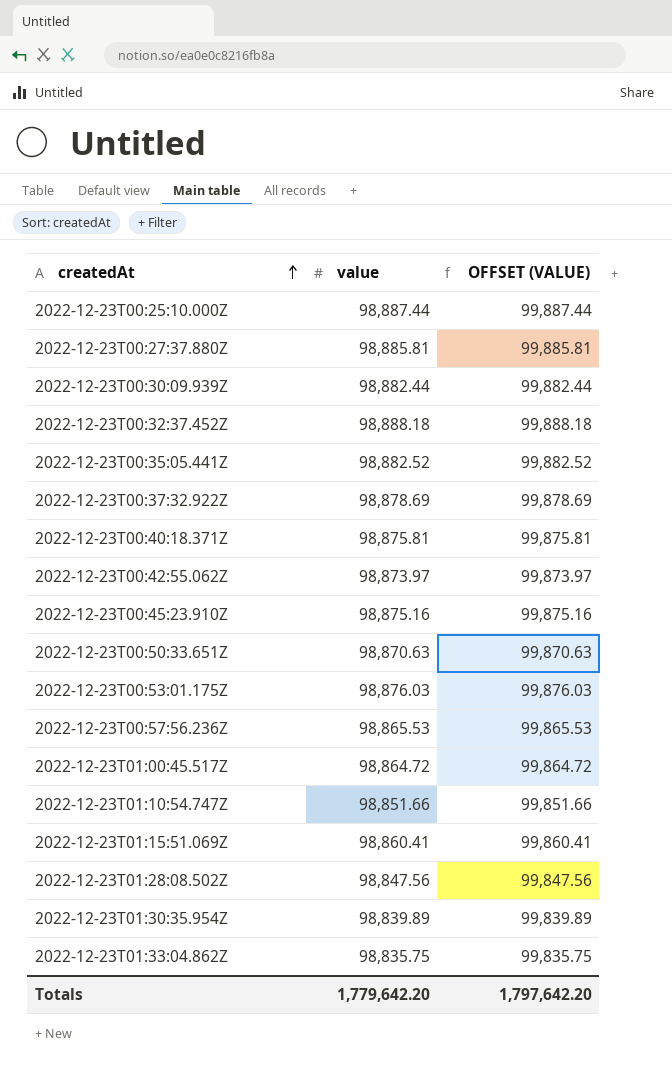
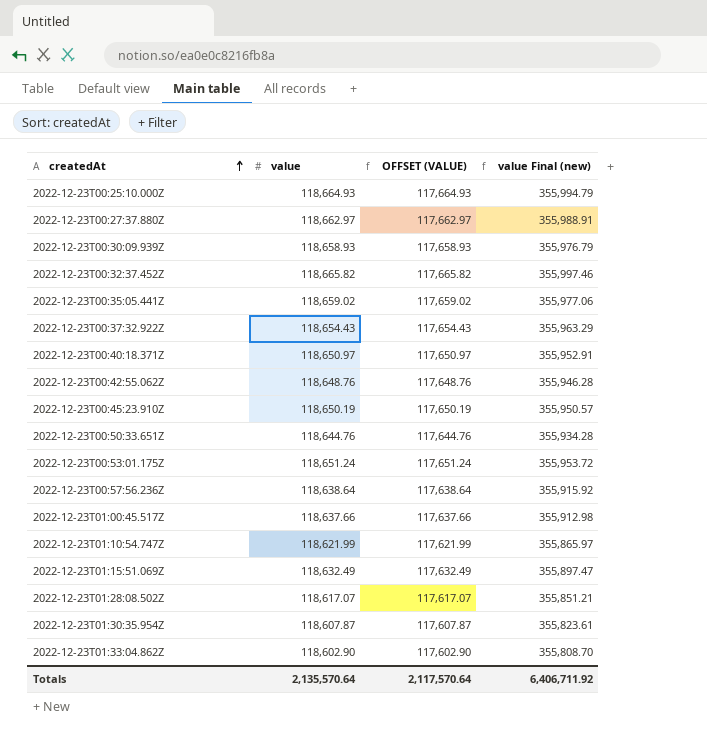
column OFFSET (VALUE) | formula: [value] + 1000 -> [value] - 1000
column value Final (new) | formula: none -> [value] * 3
2022-12-23T00:25:10.000Z | value: 98,887.44 -> 118,664.93
2022-12-23T00:27:37.880Z | value: 98,885.81 -> 118,662.97
2022-12-23T00:30:09.939Z | value: 98,882.44 -> 118,658.93
2022-12-23T00:32:37.452Z | value: 98,888.18 -> 118,665.82
2022-12-23T00:35:05.441Z | value: 98,882.52 -> 118,659.02
2022-12-23T00:37:32.922Z | value: 98,878.69 -> 118,654.43
2022-12-23T00:40:18.371Z | value: 98,875.81 -> 118,650.97
2022-12-23T00:42:55.062Z | value: 98,873.97 -> 118,648.76
2022-12-23T00:45:23.910Z | value: 98,875.16 -> 118,650.19
2022-12-23T00:50:33.651Z | value: 98,870.63 -> 118,644.76
2022-12-23T00:53:01.175Z | value: 98,876.03 -> 118,651.24
2022-12-23T00:57:56.236Z | value: 98,865.53 -> 118,638.64
2022-12-23T01:00:45.517Z | value: 98,864.72 -> 118,637.66
2022-12-23T01:10:54.747Z | value: 98,851.66 -> 118,621.99
2022-12-23T01:15:51.069Z | value: 98,860.41 -> 118,632.49
2022-12-23T01:28:08.502Z | value: 98,847.56 -> 118,617.07
2022-12-23T01:30:35.954Z | value: 98,839.89 -> 118,607.87
2022-12-23T01:33:04.862Z | value: 98,835.75 -> 118,602.90
Totals | value: 1,779,642.20 -> 2,135,570.64
Totals | OFFSET (VALUE): 1,797,642.20 -> 2,117,570.64

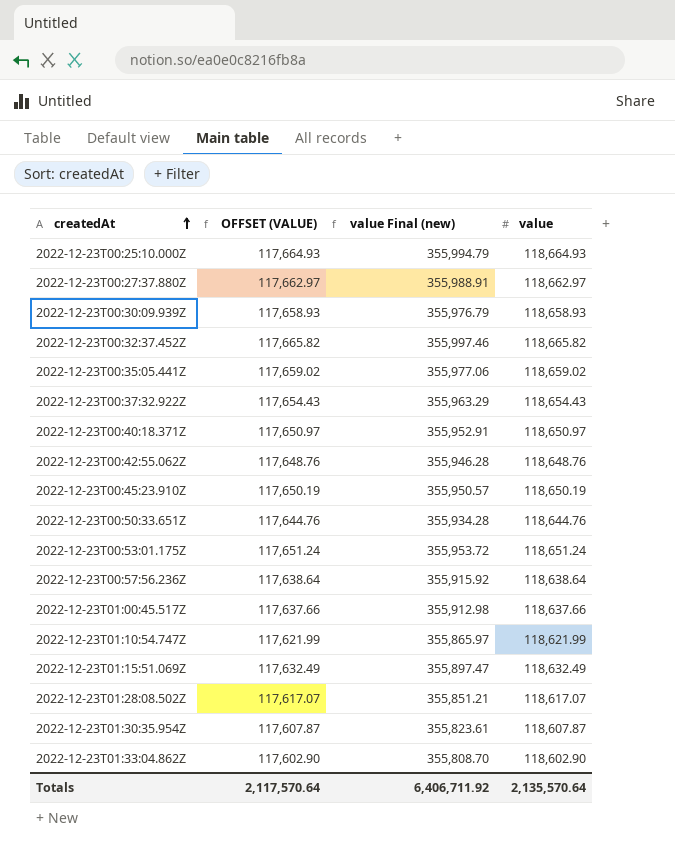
column value | position: 2 -> 4

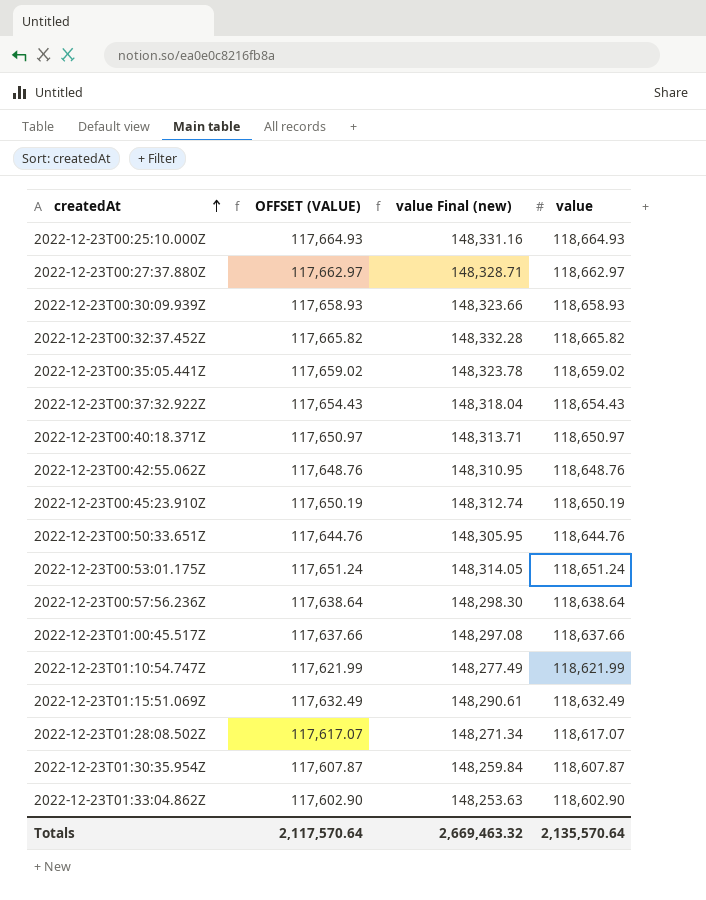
column value Final (new) | formula: [value] * 3 -> [value] * 1.25
Totals | value Final (new): 6,406,711.92 -> 2,669,463.32

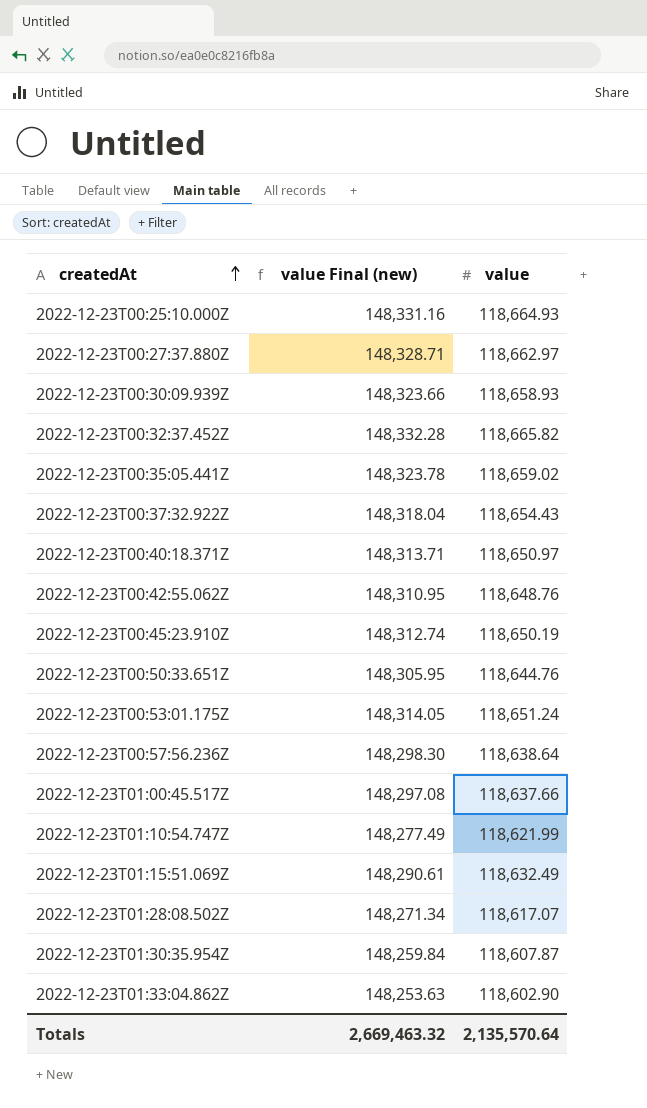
column OFFSET (VALUE) | formula: [value] - 1000 -> none

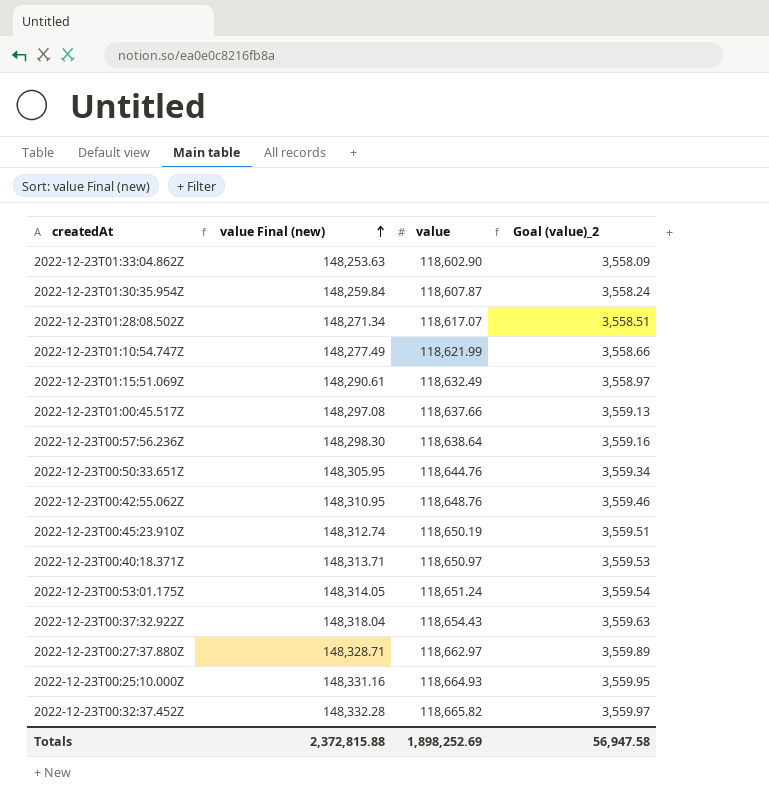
row order: createdAt ascending -> value Final (new) ascending
column Goal (value)_2 | formula: none -> [value] * 0.03
row 2022-12-23T00:30:09.939Z: 148,323.66 | 118,658.93 -> none
row 2022-12-23T00:35:05.441Z: 148,323.78 | 118,659.02 -> none
Totals | value Final (new): 2,669,463.32 -> 2,372,815.88
Totals | value: 2,135,570.64 -> 1,898,252.69

